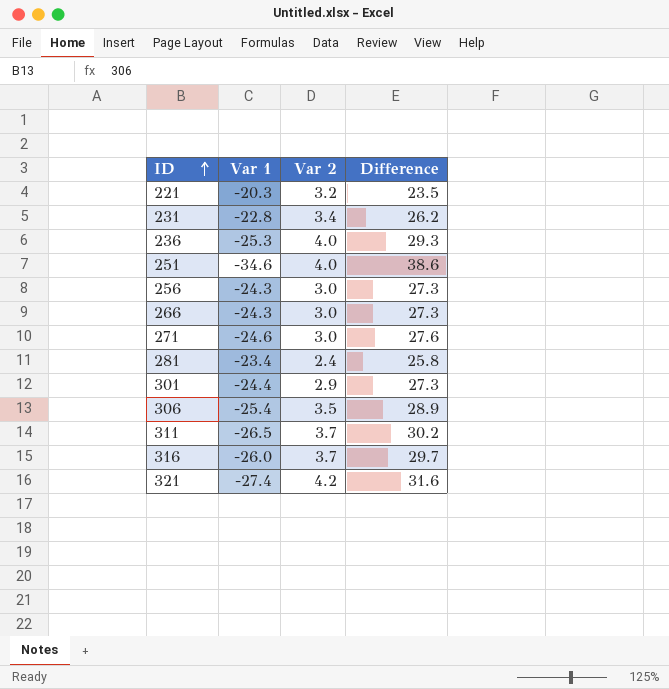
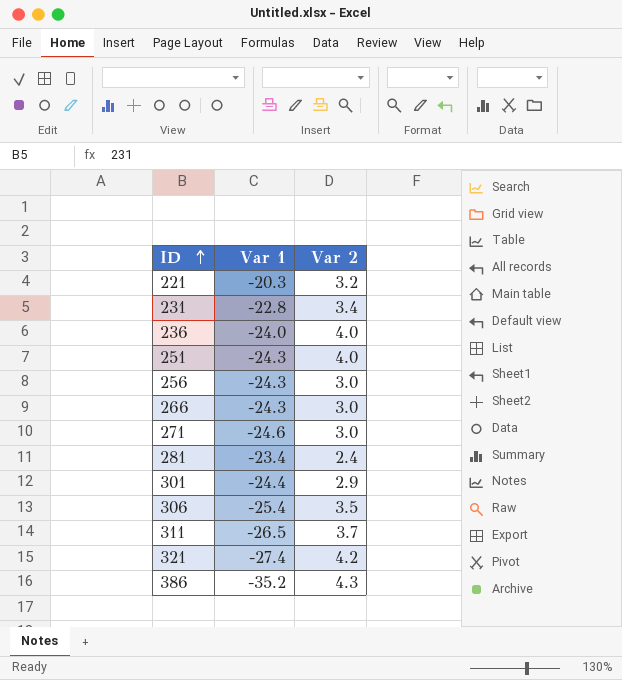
column Difference | formula: [Var 2] - [Var 1] -> none
row 316: -26.0 | 3.7 | 29.7 -> none
236 | Var 1: -25.3 -> -24.0
251 | Var 1: -34.6 -> -24.3
row 386: none -> -35.2 | 4.3

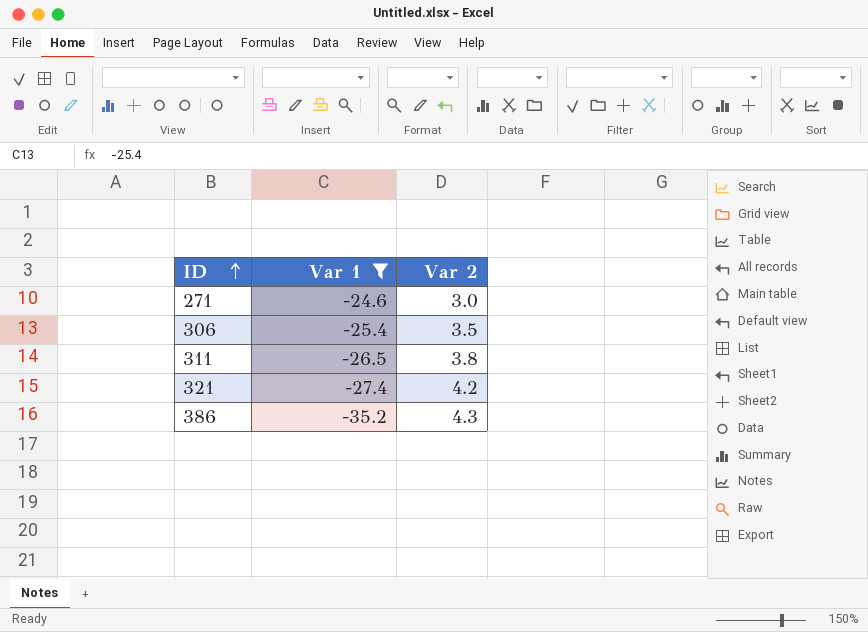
filter: none -> Var 1 <= -24.6
311 | Var 2: 3.7 -> 3.8

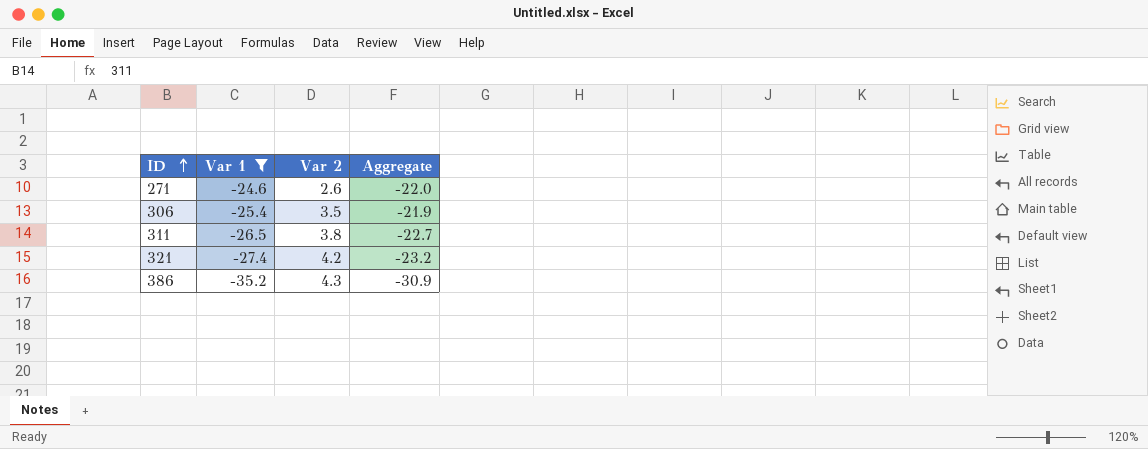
column Aggregate | formula: none -> [Var 1] + [Var 2]
271 | Var 2: 3.0 -> 2.6

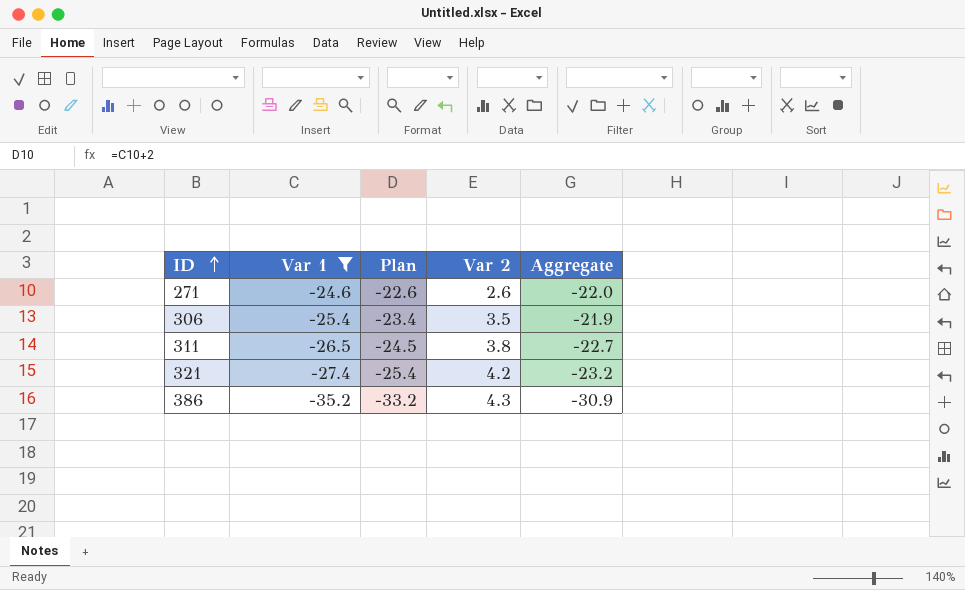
column Plan | formula: none -> [Var 1] + 2

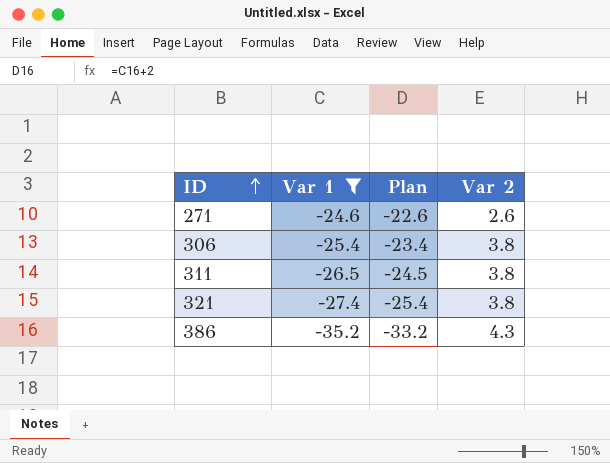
column Aggregate | formula: [Var 1] + [Var 2] -> none
306 | Var 2: 3.5 -> 3.8
321 | Var 2: 4.2 -> 3.8

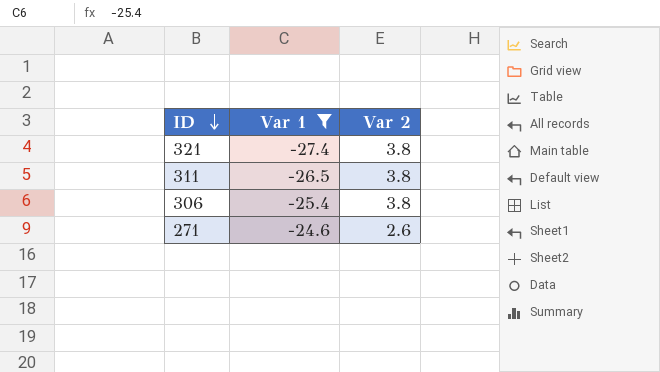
row order: ID ascending -> ID descending
column Plan | formula: [Var 1] + 2 -> none
row 386: -35.2 | -33.2 | 4.3 -> none

